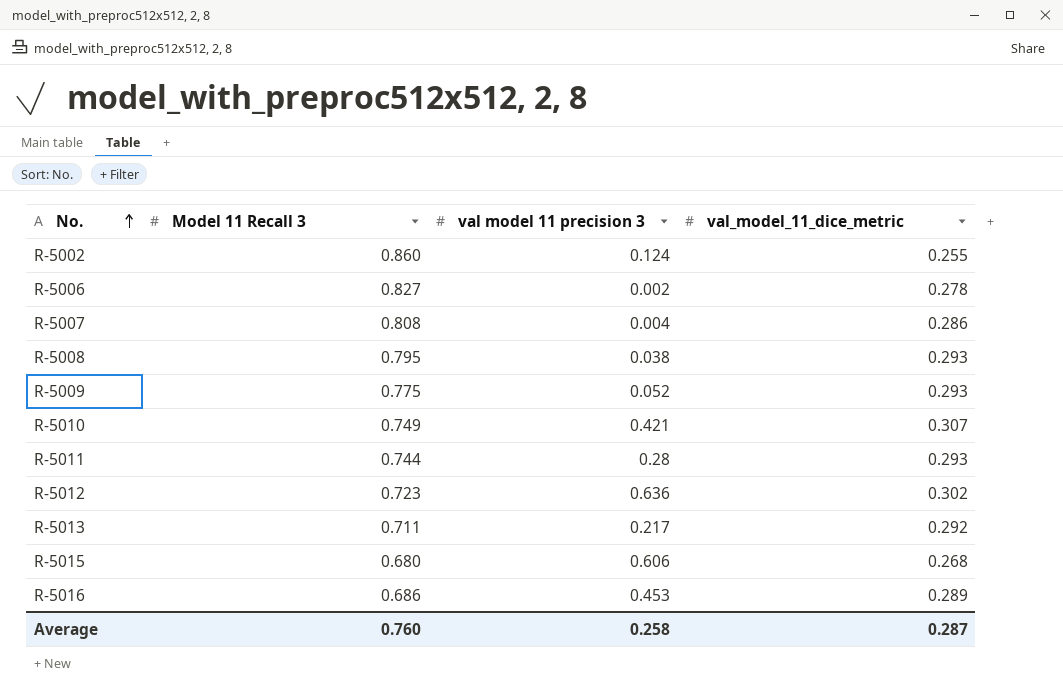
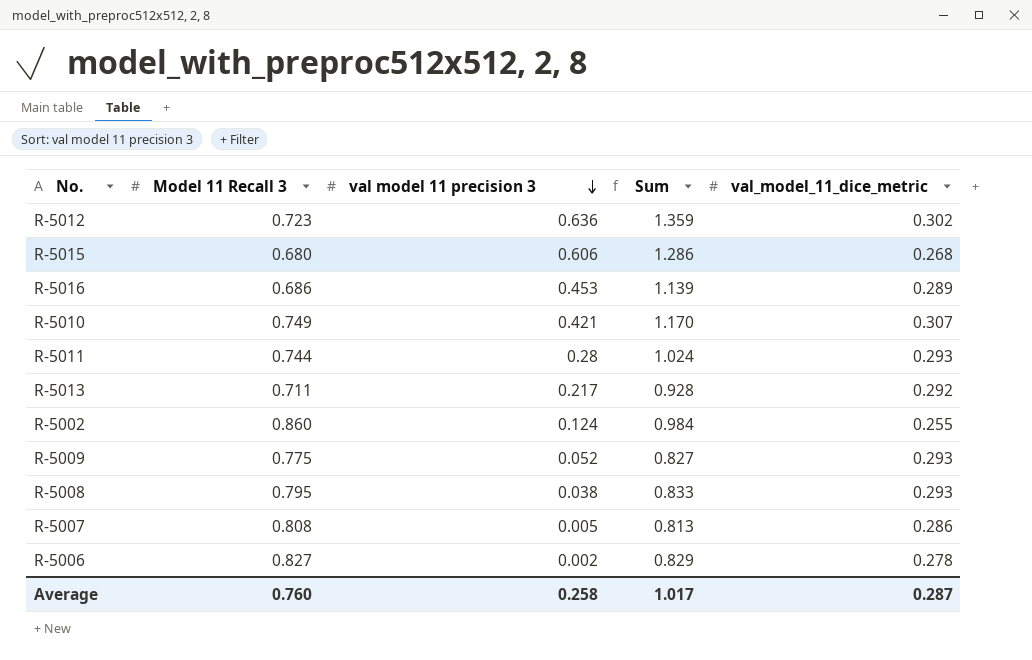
row order: No. ascending -> val model 11 precision 3 descending
column Sum | formula: none -> [Model 11 Recall 3] + [val model 11 precision 3]
R-5007 | val model 11 precision 3: 0.004 -> 0.005

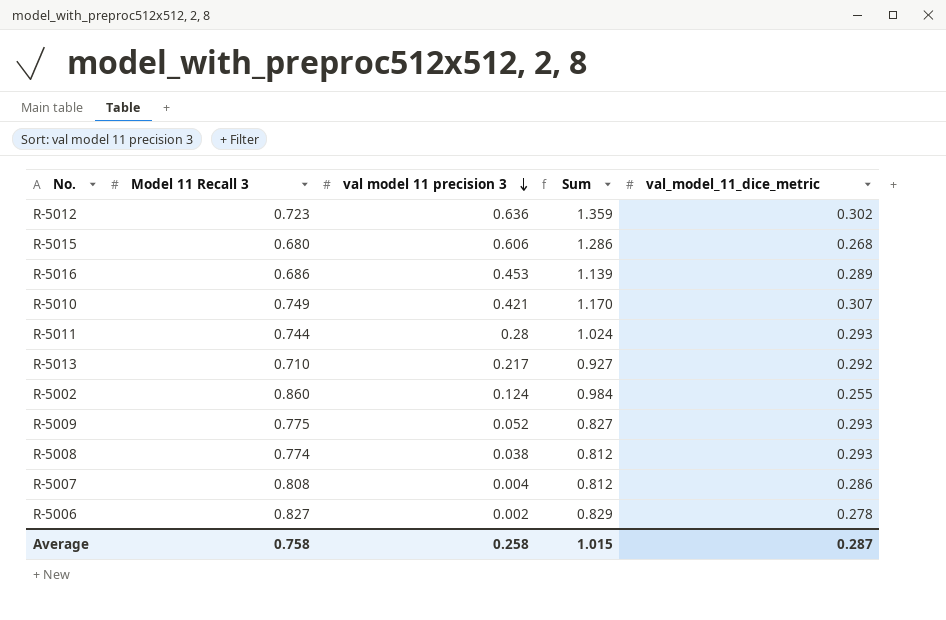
R-5013 | Model 11 Recall 3: 0.711 -> 0.710
R-5013 | Sum: 0.928 -> 0.927
R-5008 | Model 11 Recall 3: 0.795 -> 0.774
R-5008 | Sum: 0.833 -> 0.812
R-5007 | val model 11 precision 3: 0.005 -> 0.004
R-5007 | Sum: 0.813 -> 0.812
Average | Model 11 Recall 3: 0.760 -> 0.758
Average | Sum: 1.017 -> 1.015

